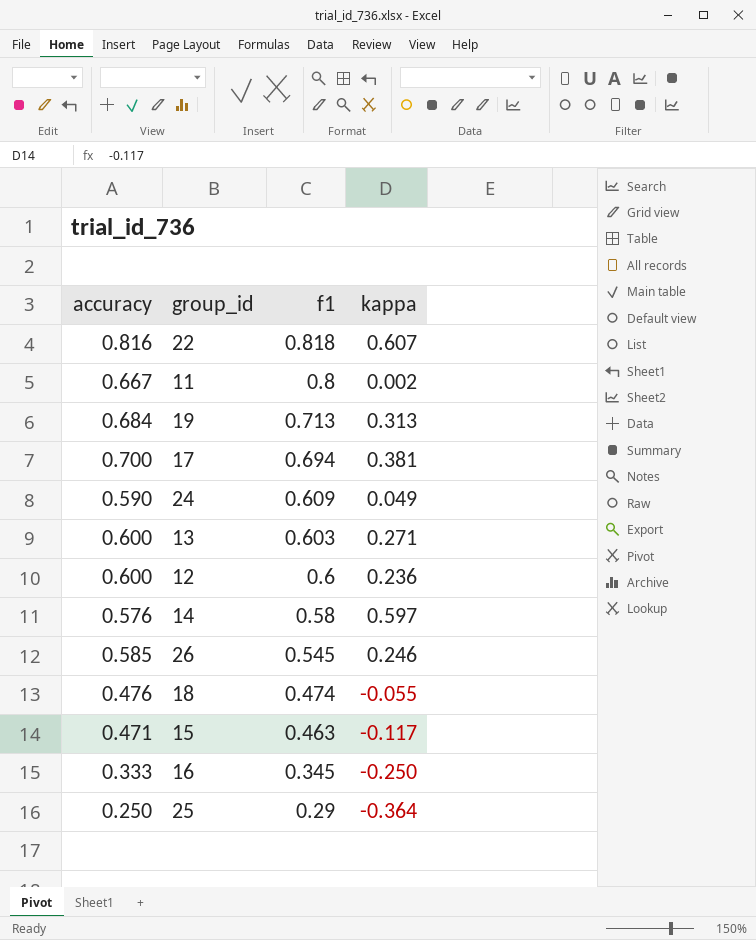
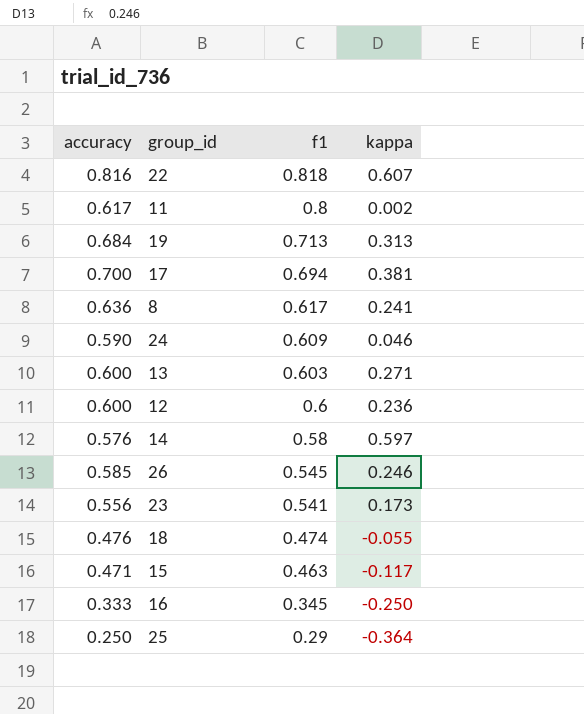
11 | accuracy: 0.667 -> 0.617
row 8: none -> 0.636 | 0.617 | 0.241
24 | kappa: 0.049 -> 0.046
row 23: none -> 0.556 | 0.541 | 0.173

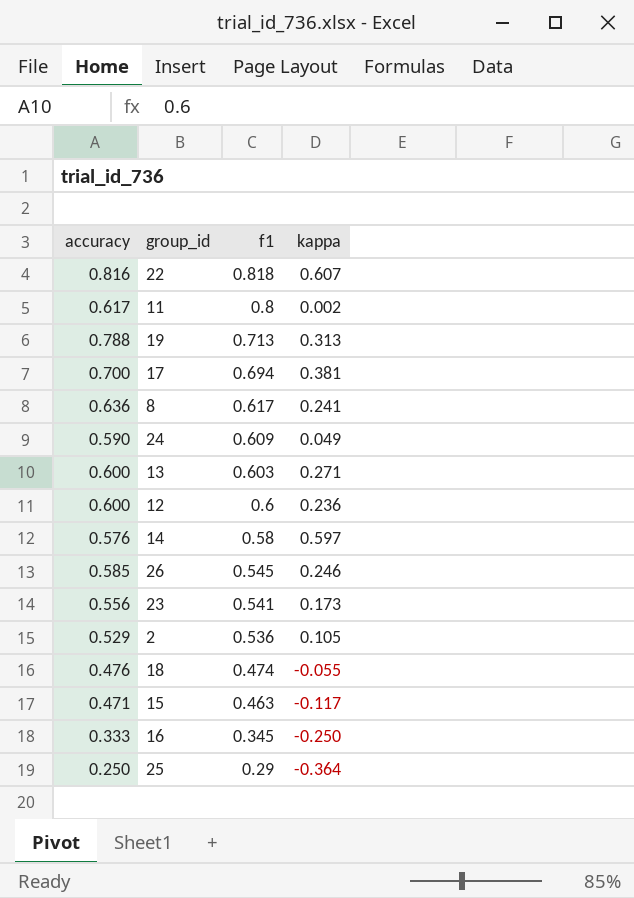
19 | accuracy: 0.684 -> 0.788
24 | kappa: 0.046 -> 0.049
row 2: none -> 0.529 | 0.536 | 0.105

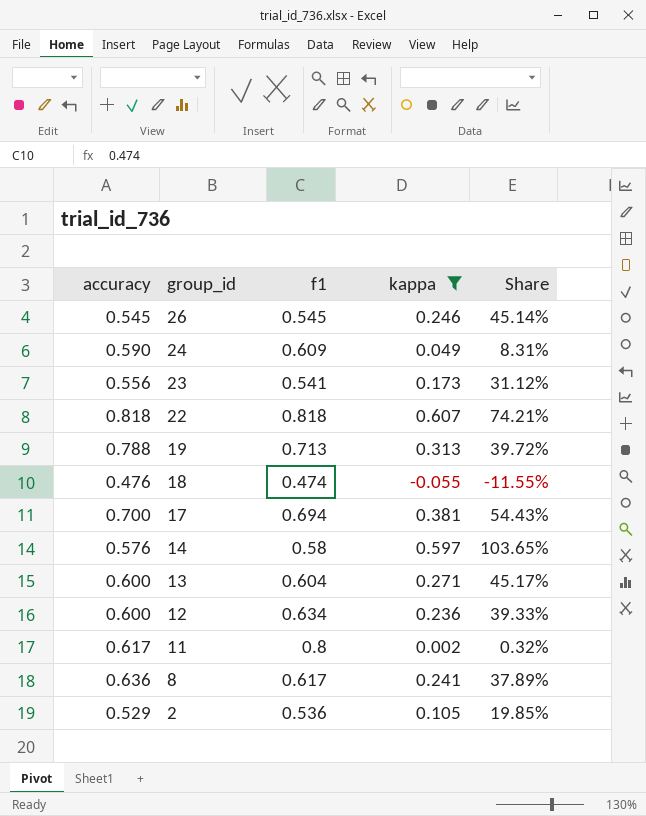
filter: none -> kappa >= -0.055
row order: f1 descending -> group_id descending
column Share | formula: none -> [kappa] / [accuracy]
26 | accuracy: 0.585 -> 0.545
22 | accuracy: 0.816 -> 0.818
13 | f1: 0.603 -> 0.604
12 | f1: 0.6 -> 0.634

